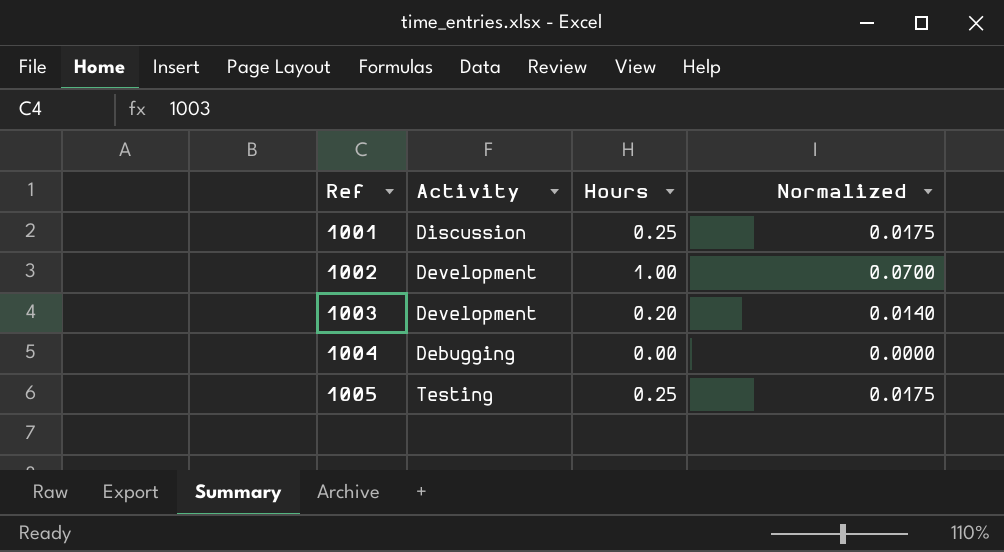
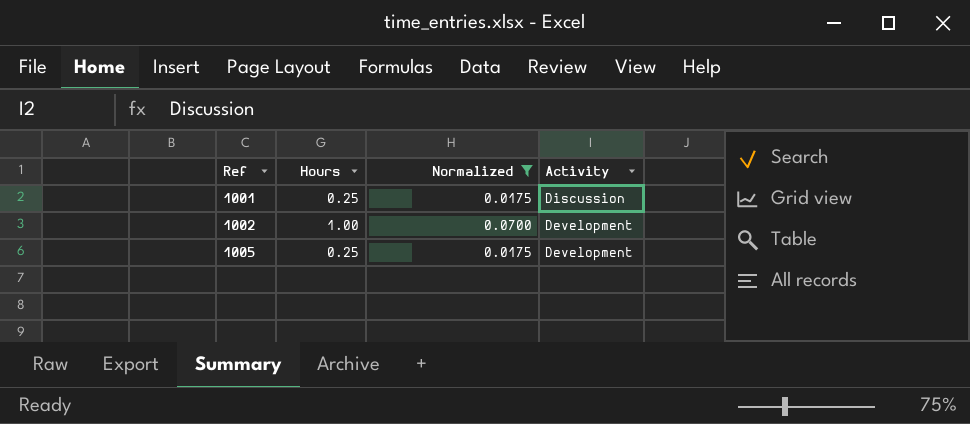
filter: none -> Normalized >= 0.0175
column Activity | position: 2 -> 4
1005 | Activity: Testing -> Development

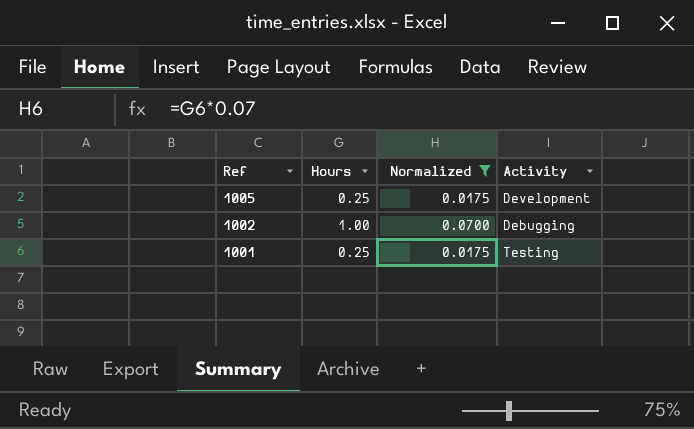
row order: Ref ascending -> Ref descending
1002 | Activity: Development -> Debugging
1001 | Activity: Discussion -> Testing

